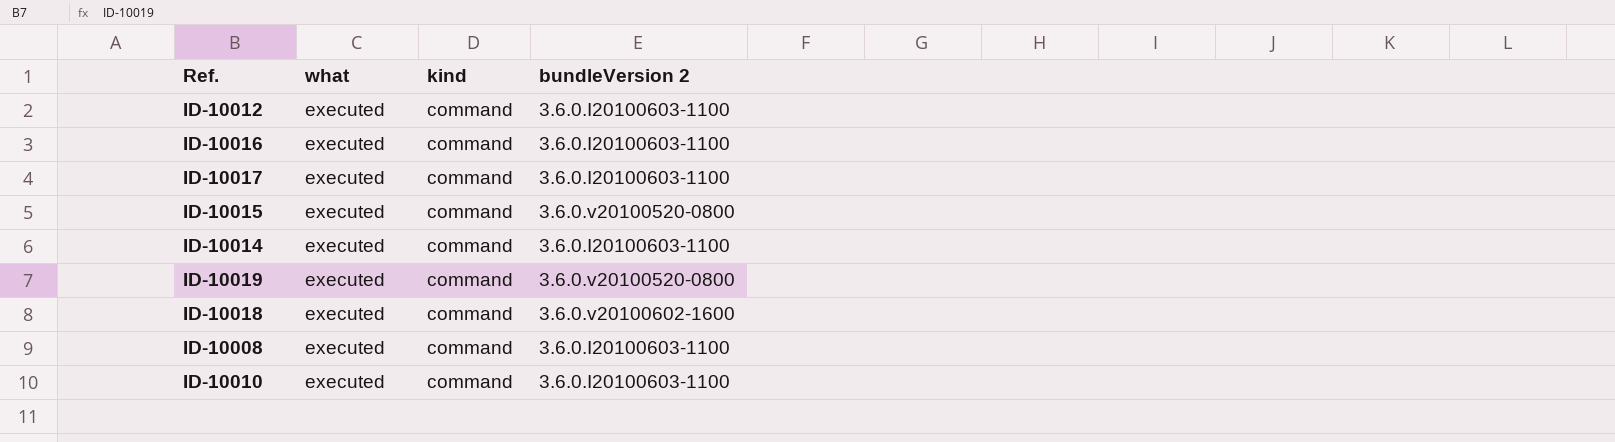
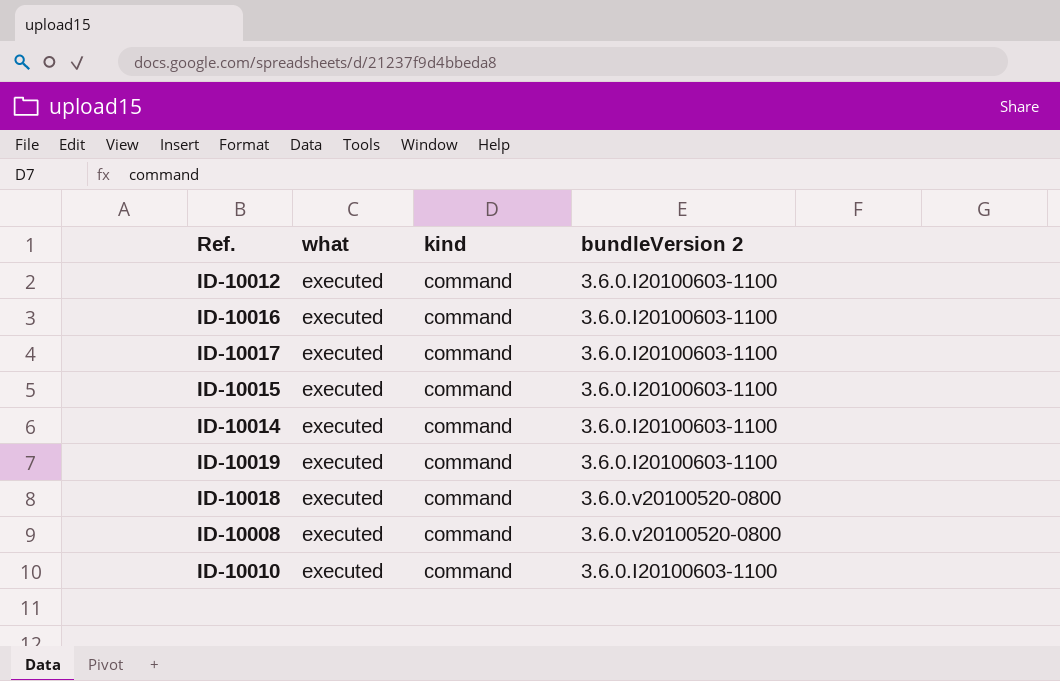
ID-10015 | bundleVersion 2: 3.6.0.v20100520-0800 -> 3.6.0.I20100603-1100
ID-10019 | bundleVersion 2: 3.6.0.v20100520-0800 -> 3.6.0.I20100603-1100
ID-10018 | bundleVersion 2: 3.6.0.v20100602-1600 -> 3.6.0.v20100520-0800
ID-10008 | bundleVersion 2: 3.6.0.I20100603-1100 -> 3.6.0.v20100520-0800

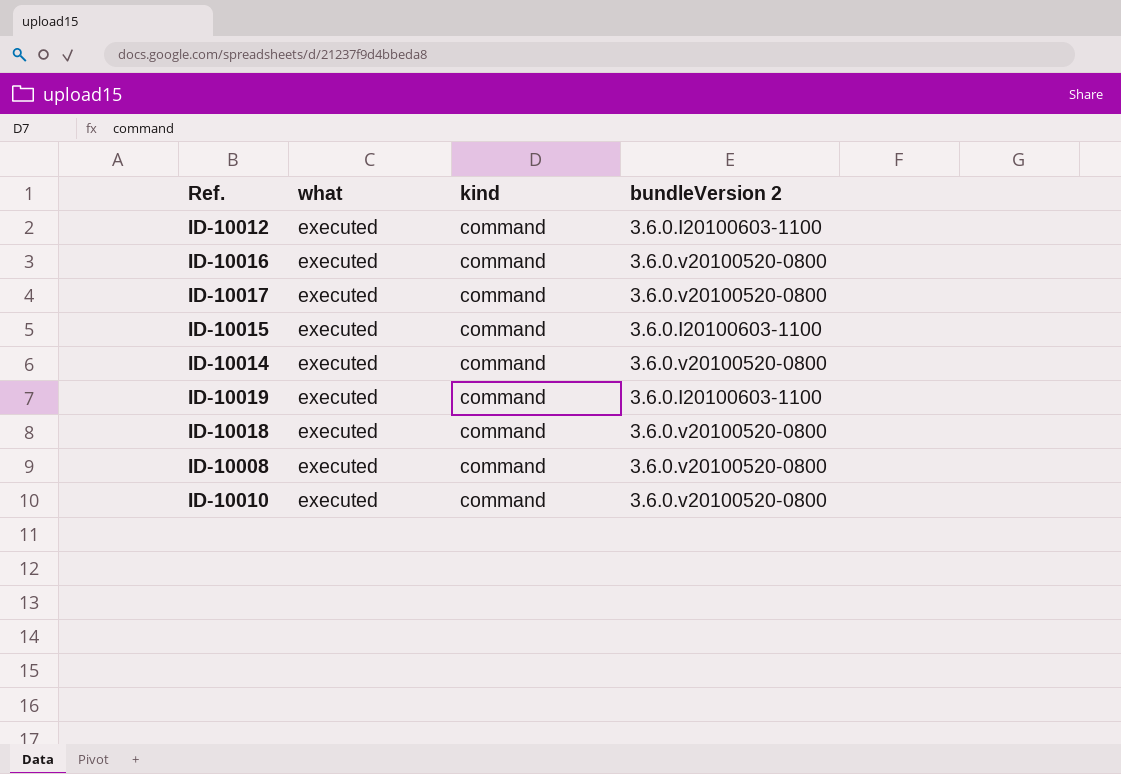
ID-10016 | bundleVersion 2: 3.6.0.I20100603-1100 -> 3.6.0.v20100520-0800
ID-10017 | bundleVersion 2: 3.6.0.I20100603-1100 -> 3.6.0.v20100520-0800
ID-10014 | bundleVersion 2: 3.6.0.I20100603-1100 -> 3.6.0.v20100520-0800
ID-10010 | bundleVersion 2: 3.6.0.I20100603-1100 -> 3.6.0.v20100520-0800

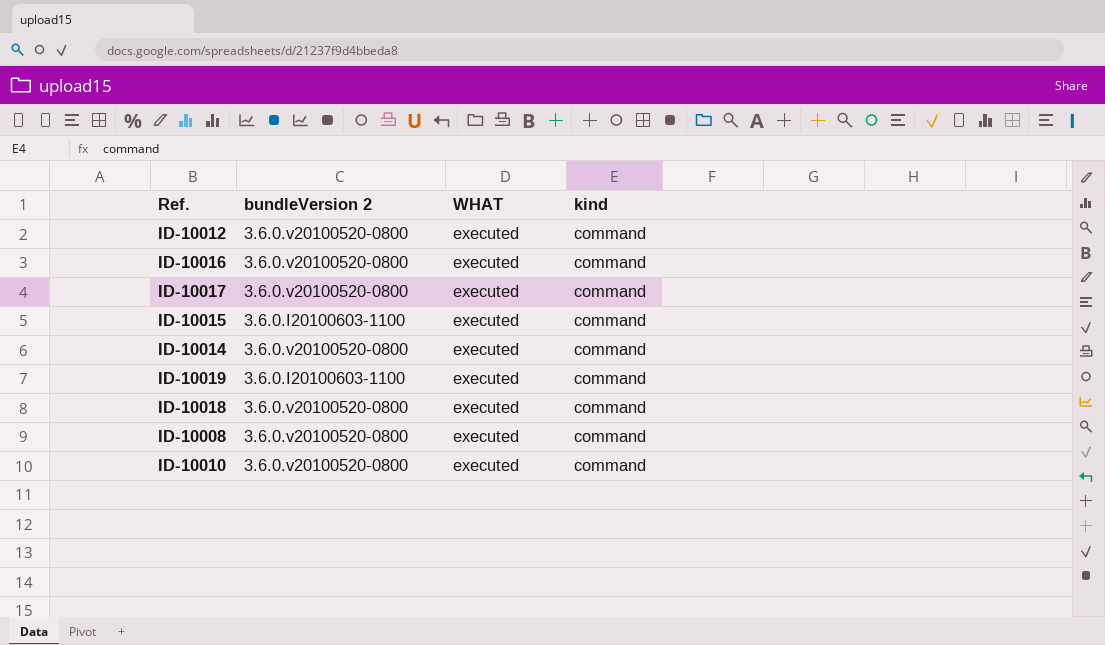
column bundleVersion 2 | position: 4 -> 2
column name: what -> WHAT
ID-10012 | bundleVersion 2: 3.6.0.I20100603-1100 -> 3.6.0.v20100520-0800

